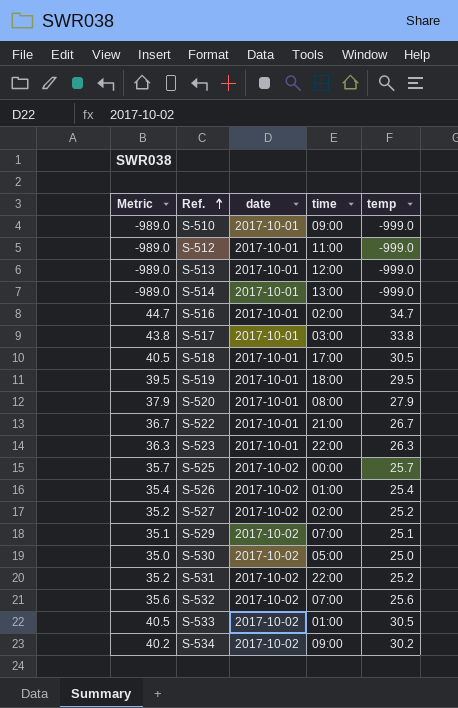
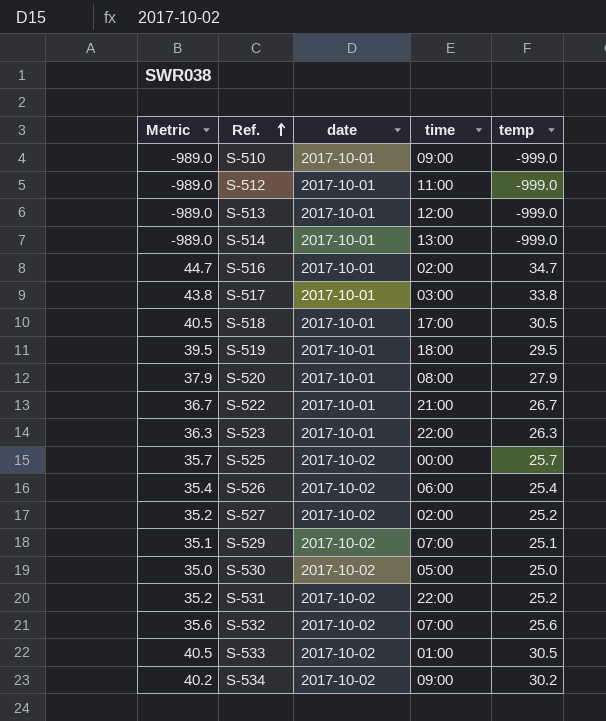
S-526 | time: 01:00 -> 06:00

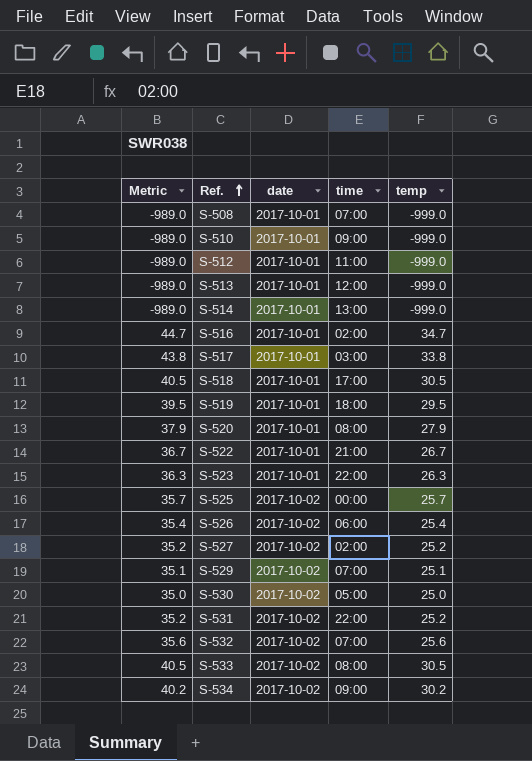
row S-508: none -> -989.0 | 2017-10-01 | 07:00 | -999.0
S-533 | time: 01:00 -> 08:00

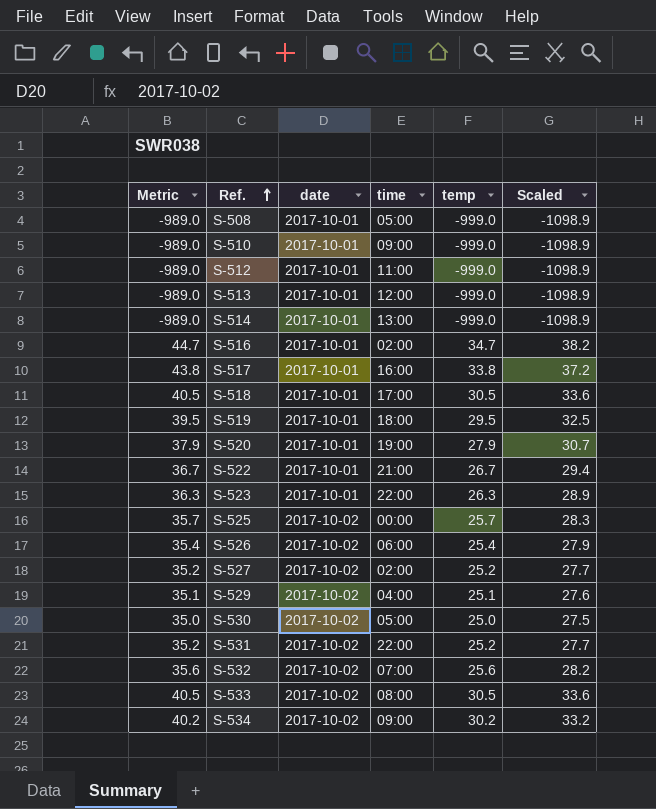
column Scaled | formula: none -> [temp] * 1.1
S-508 | time: 07:00 -> 05:00
S-517 | time: 03:00 -> 16:00
S-520 | time: 08:00 -> 19:00
S-529 | time: 07:00 -> 04:00

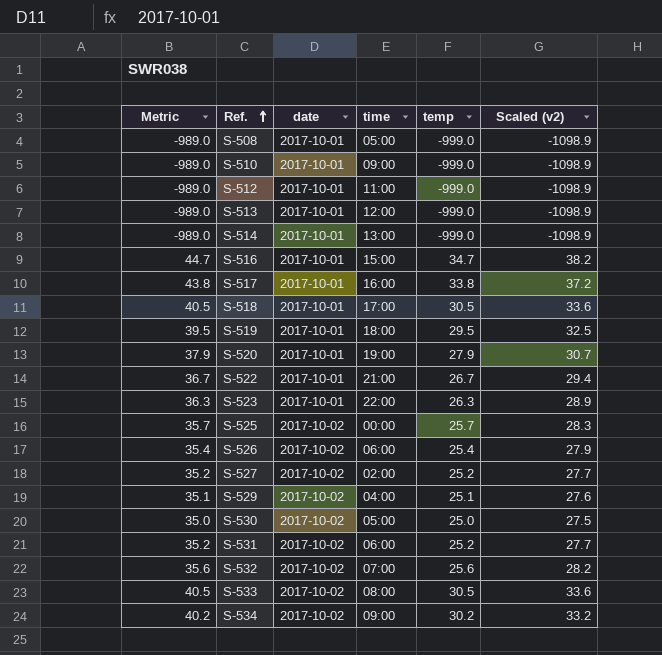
column name: Scaled -> Scaled (v2)
S-516 | time: 02:00 -> 15:00
S-531 | time: 22:00 -> 06:00

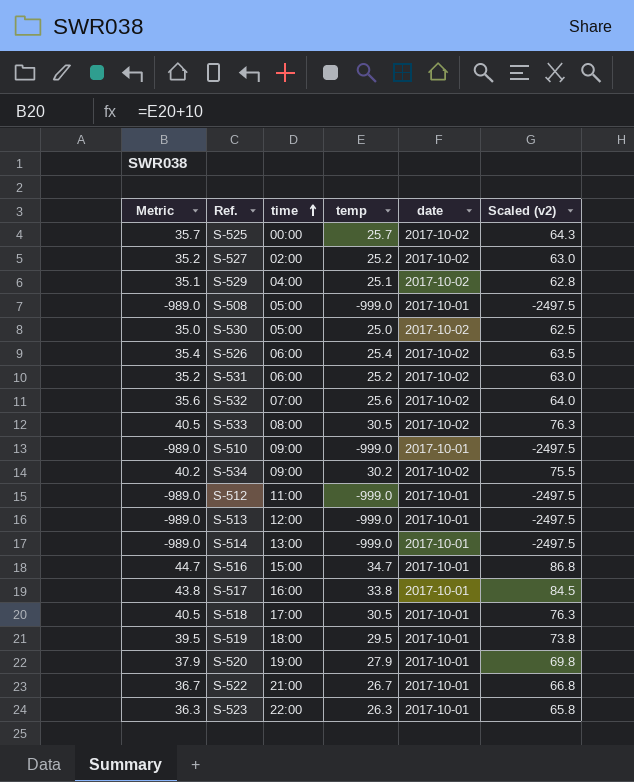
row order: Ref. ascending -> time ascending
column date | position: 3 -> 5
column Scaled (v2) | formula: [temp] * 1.1 -> [temp] * 2.5

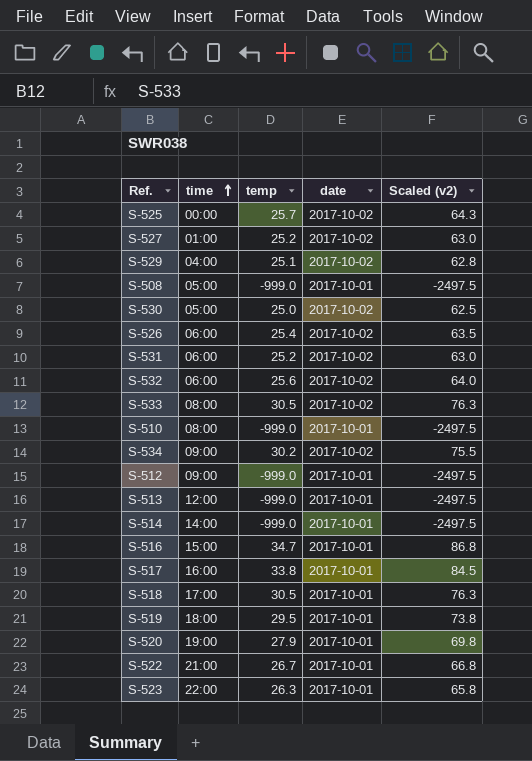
column Metric | formula: [temp] + 10 -> none
S-527 | time: 02:00 -> 01:00
S-532 | time: 07:00 -> 06:00
S-510 | time: 09:00 -> 08:00
S-512 | time: 11:00 -> 09:00
S-514 | time: 13:00 -> 14:00

